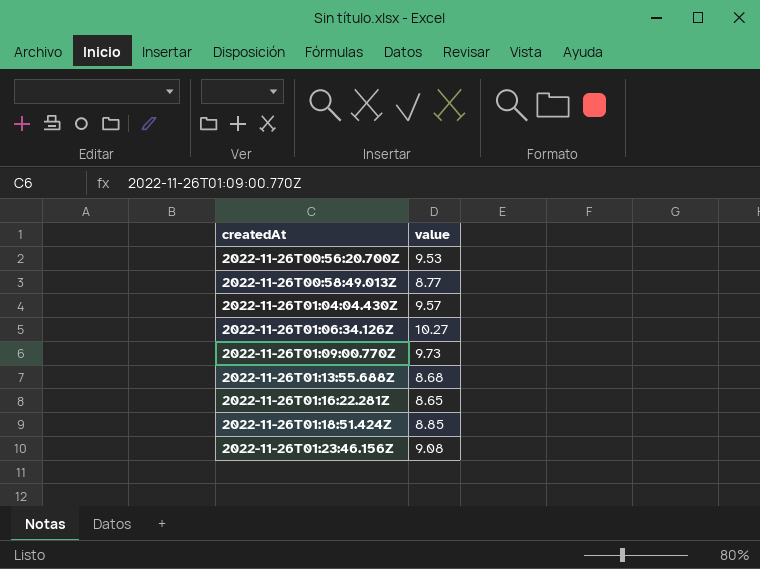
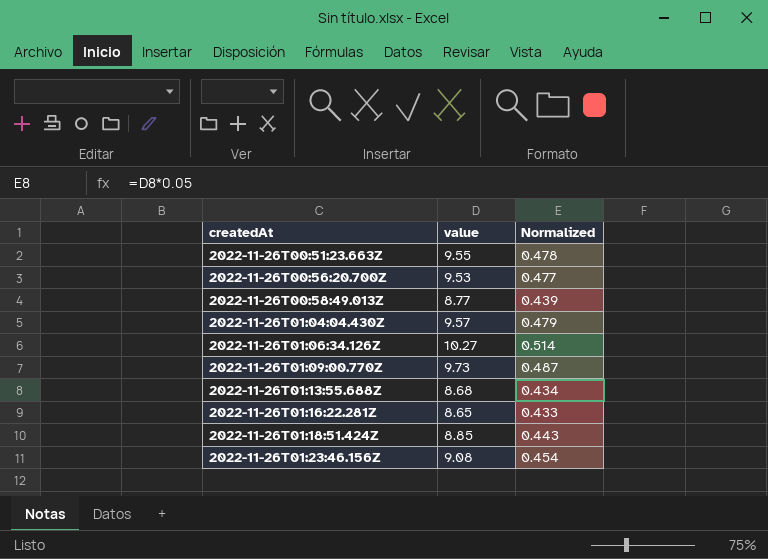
column Normalized | formula: none -> [value] * 0.05
row 2022-11-26T00:51:23.663Z: none -> 9.55 | 0.478

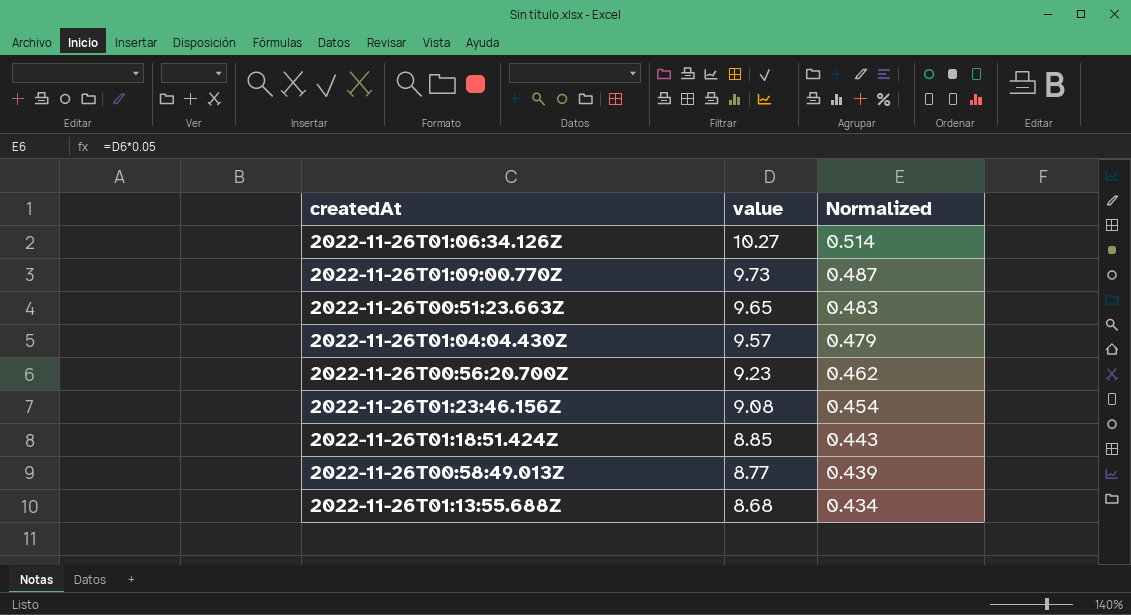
row order: createdAt ascending -> value descending
row 2022-11-26T01:16:22.281Z: 8.65 | 0.433 -> none
2022-11-26T00:51:23.663Z | value: 9.55 -> 9.65
2022-11-26T00:51:23.663Z | Normalized: 0.478 -> 0.483
2022-11-26T00:56:20.700Z | value: 9.53 -> 9.23
2022-11-26T00:56:20.700Z | Normalized: 0.477 -> 0.462

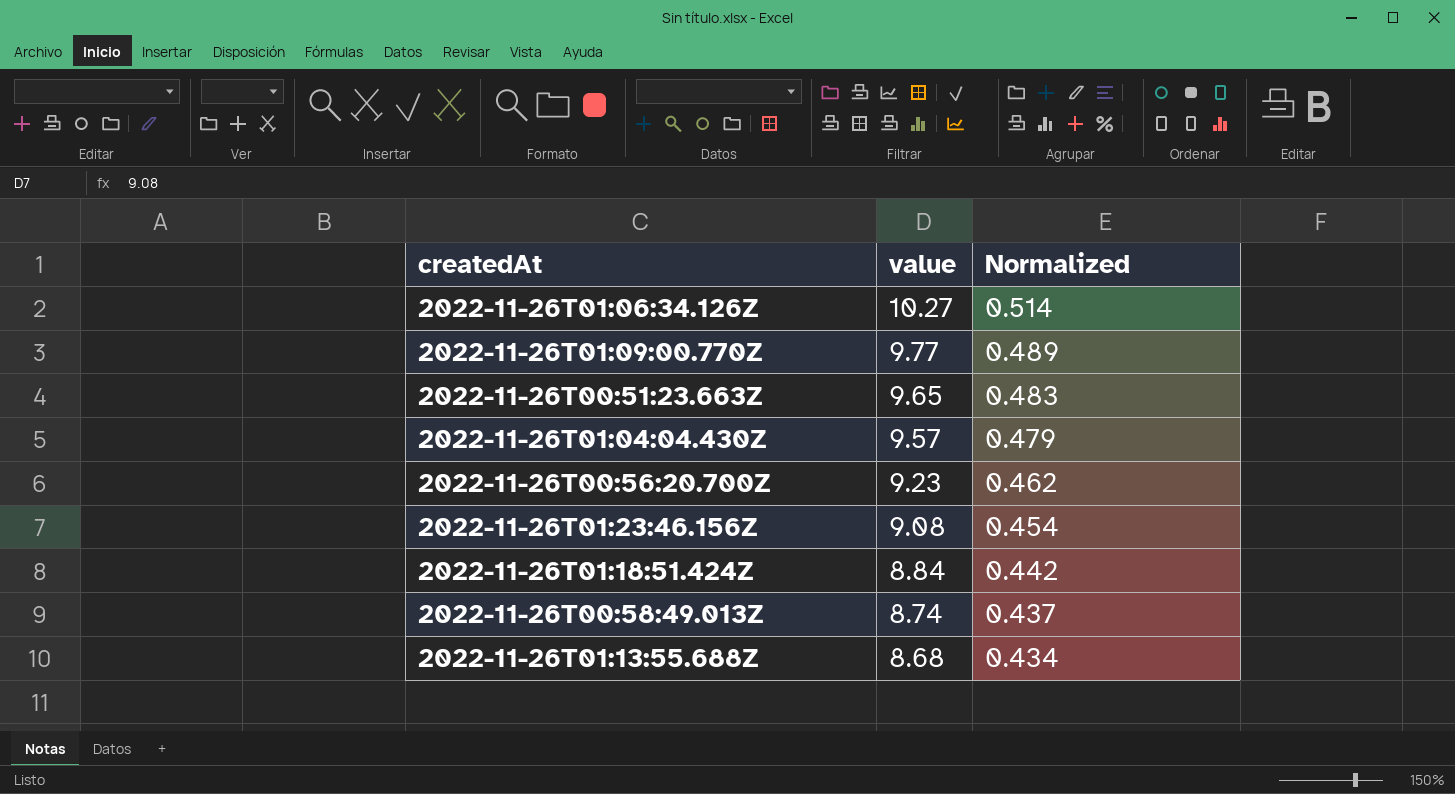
2022-11-26T01:09:00.770Z | value: 9.73 -> 9.77
2022-11-26T01:09:00.770Z | Normalized: 0.487 -> 0.489
2022-11-26T01:18:51.424Z | value: 8.85 -> 8.84
2022-11-26T01:18:51.424Z | Normalized: 0.443 -> 0.442
2022-11-26T00:58:49.013Z | value: 8.77 -> 8.74
2022-11-26T00:58:49.013Z | Normalized: 0.439 -> 0.437

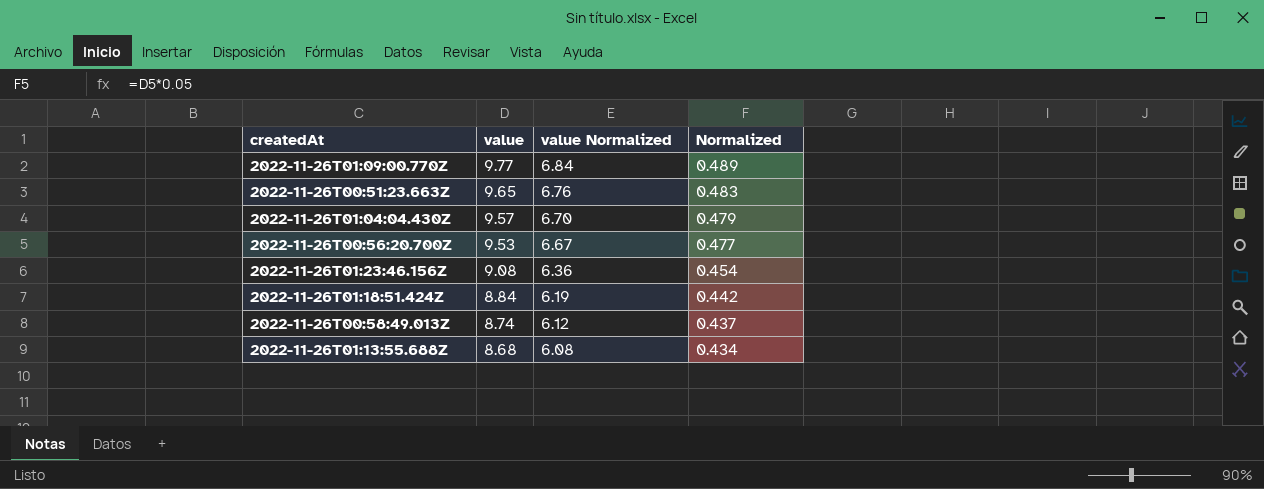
column value Normalized | formula: none -> [value] * 0.7
row 2022-11-26T01:06:34.126Z: 10.27 | 0.514 -> none
2022-11-26T00:56:20.700Z | value: 9.23 -> 9.53
2022-11-26T00:56:20.700Z | Normalized: 0.462 -> 0.477

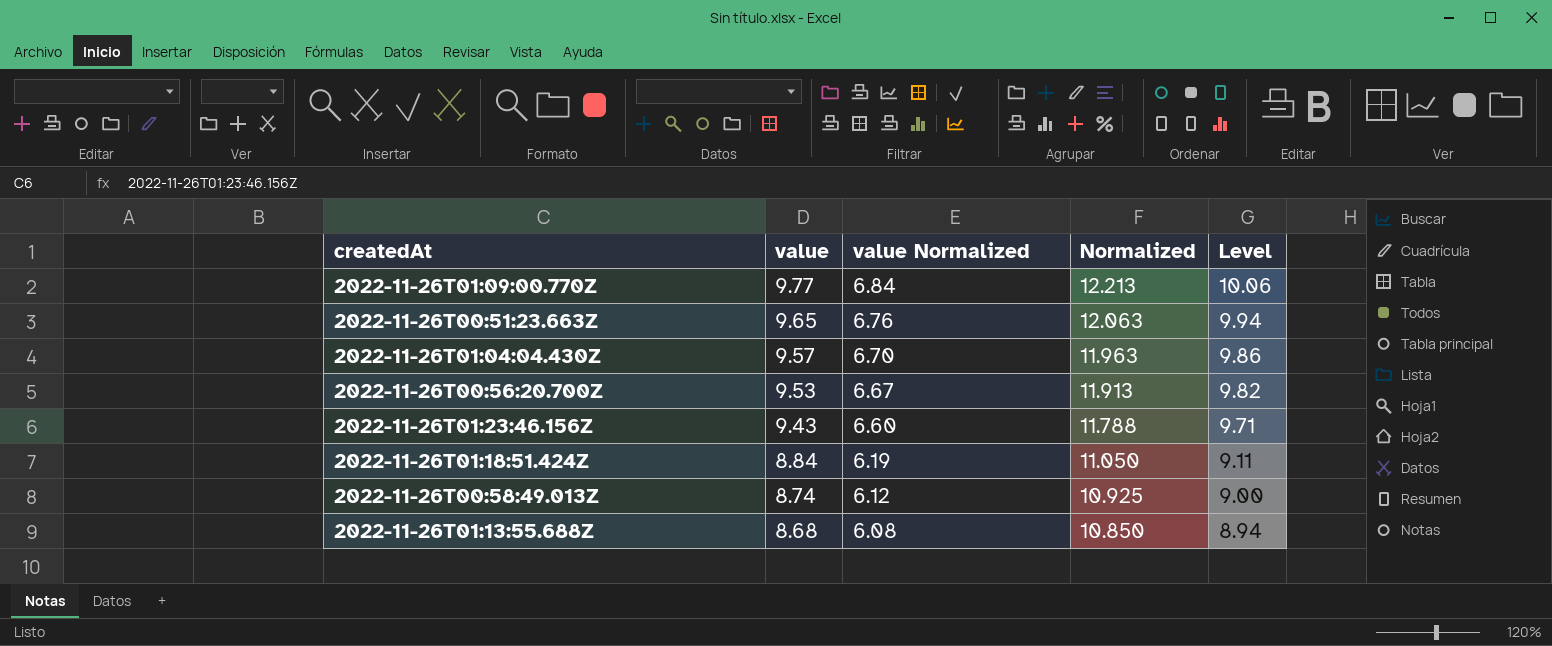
column Normalized | formula: [value] * 0.05 -> [value] * 1.25
column Level | formula: none -> [value] * 1.03
2022-11-26T01:23:46.156Z | value: 9.08 -> 9.43
2022-11-26T01:23:46.156Z | value Normalized: 6.36 -> 6.60

